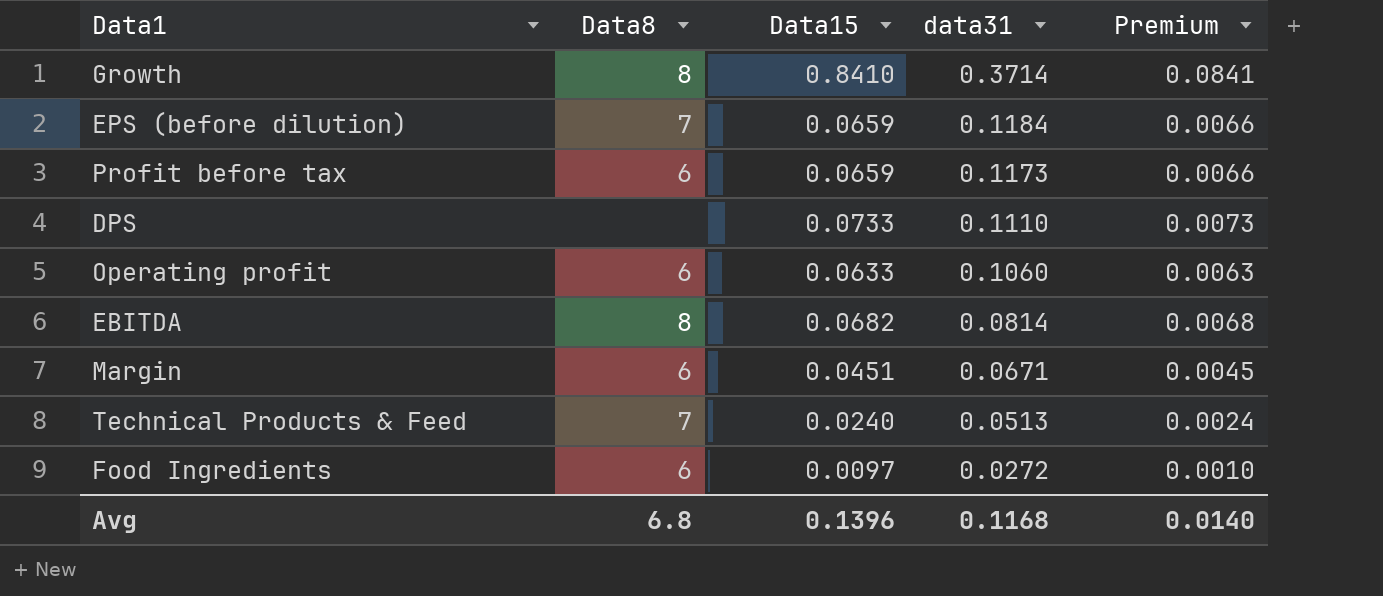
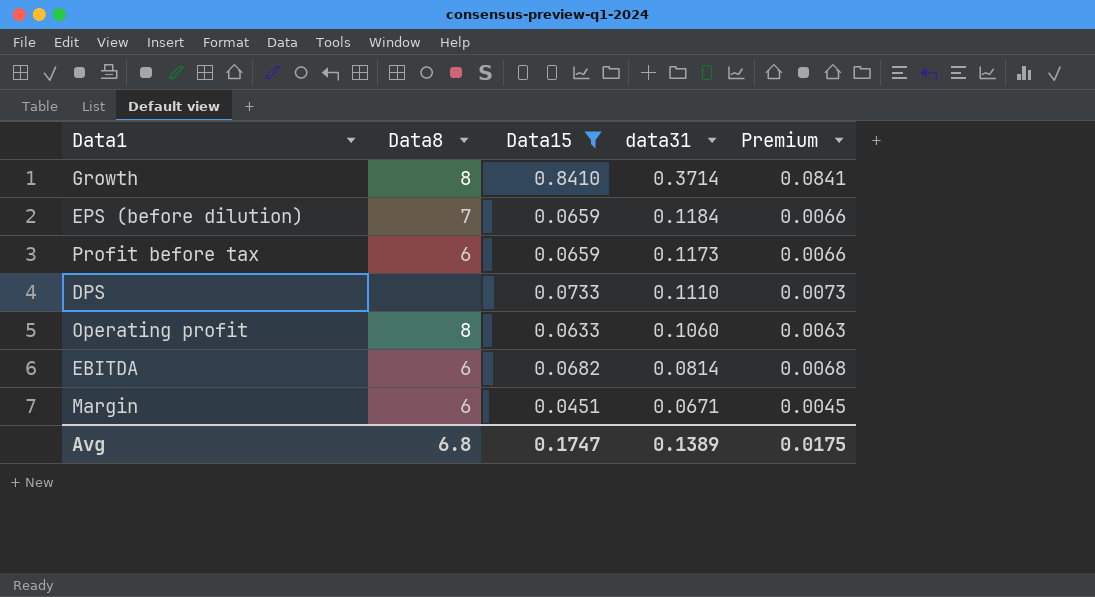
filter: none -> Data15 >= 0.0451
Operating profit | Data8: 6 -> 8
EBITDA | Data8: 8 -> 6
Avg | Data15: 0.1396 -> 0.1747
Avg | data31: 0.1168 -> 0.1389
Avg | Premium: 0.0140 -> 0.0175

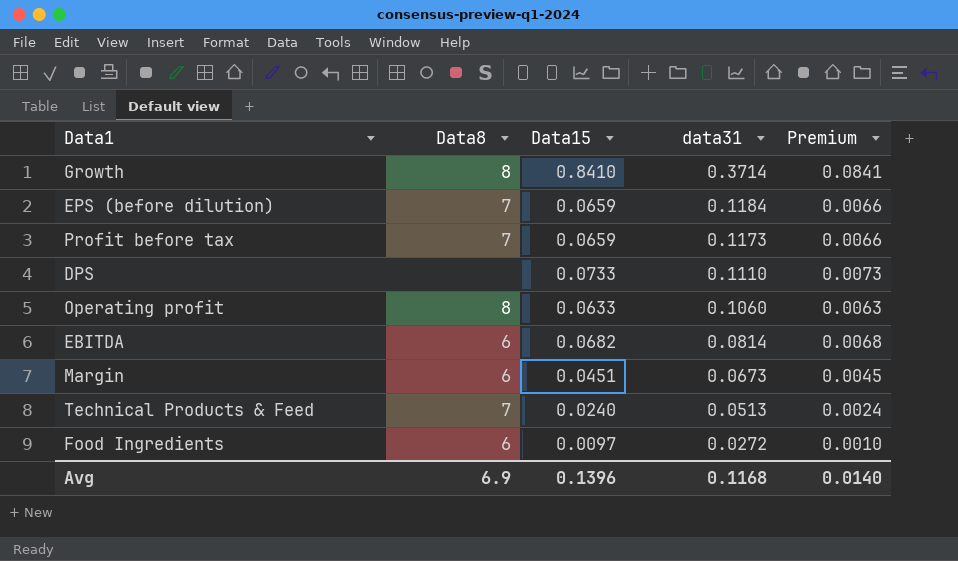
filter: Data15 >= 0.0451 -> none
Profit before tax | Data8: 6 -> 7
Margin | data31: 0.0671 -> 0.0673
Avg | Data8: 6.8 -> 6.9
Avg | Data15: 0.1747 -> 0.1396
Avg | data31: 0.1389 -> 0.1168
Avg | Premium: 0.0175 -> 0.0140

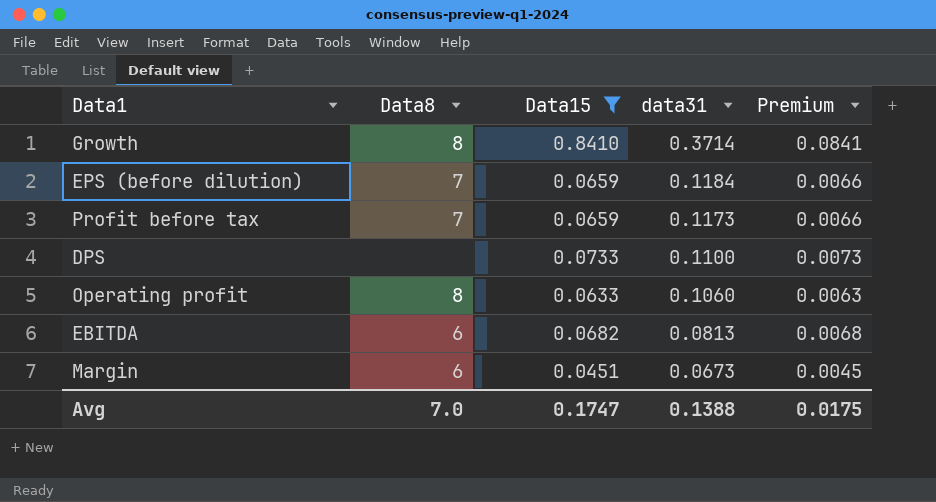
filter: none -> Data15 >= 0.0451
DPS | data31: 0.1110 -> 0.1100
EBITDA | data31: 0.0814 -> 0.0813
Avg | Data8: 6.9 -> 7.0
Avg | Data15: 0.1396 -> 0.1747
Avg | data31: 0.1168 -> 0.1388
Avg | Premium: 0.0140 -> 0.0175

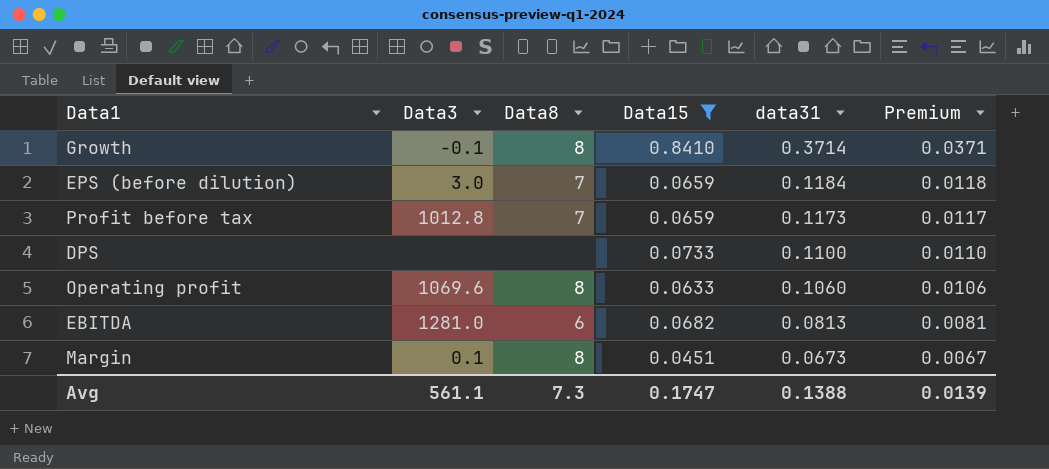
column Data3 | position: none -> 2
column Premium | formula: [Data15] * 0.1 -> [data31] * 0.1
Margin | Data8: 6 -> 8
Avg | Data8: 7.0 -> 7.3
Avg | Premium: 0.0175 -> 0.0139

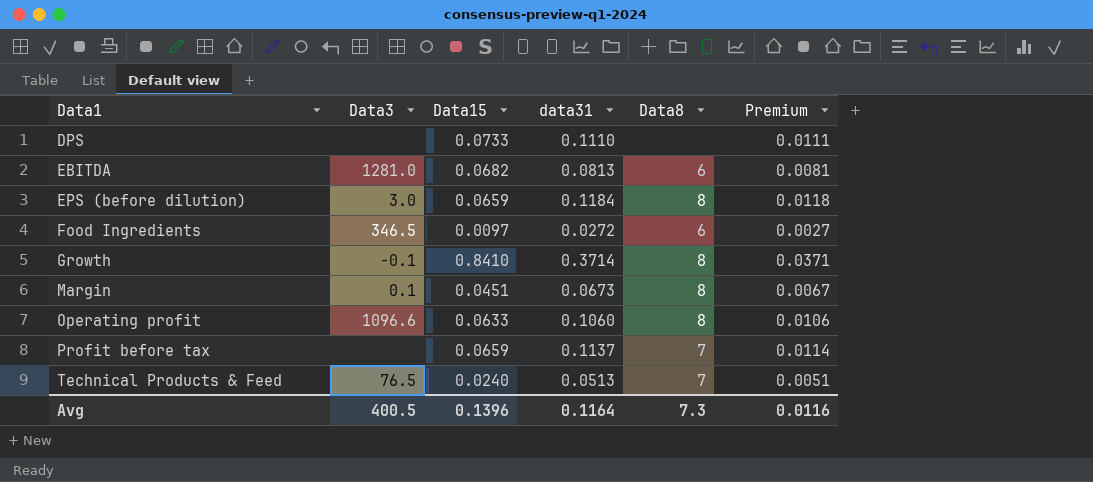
filter: Data15 >= 0.0451 -> none
row order: data31 descending -> Data1 ascending
column Data8 | position: 3 -> 5
DPS | data31: 0.1100 -> 0.1110
DPS | Premium: 0.0110 -> 0.0111
EPS (before dilution) | Data8: 7 -> 8
Operating profit | Data3: 1069.6 -> 1096.6
Profit before tax | Data3: 1012.8 -> none
Profit before tax | data31: 0.1173 -> 0.1137
Profit before tax | Premium: 0.0117 -> 0.0114
Avg | Data3: 561.1 -> 400.5
Avg | Data15: 0.1747 -> 0.1396
Avg | data31: 0.1388 -> 0.1164
Avg | Premium: 0.0139 -> 0.0116

